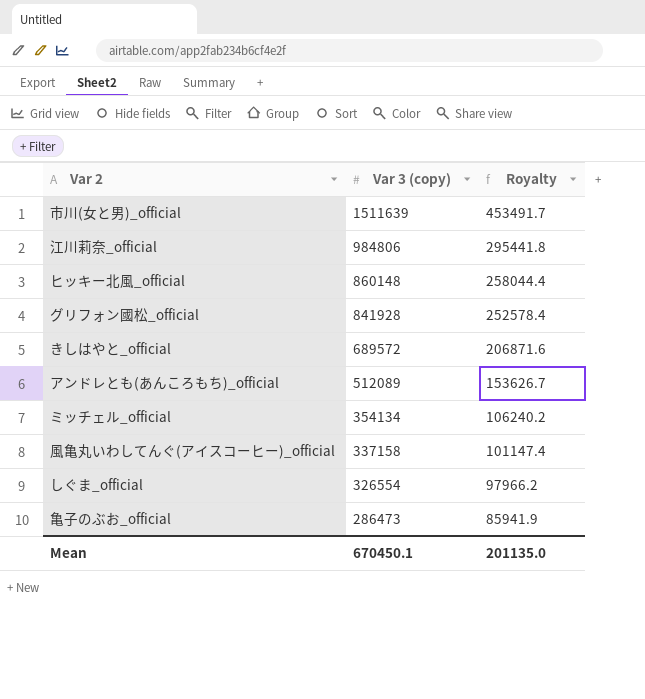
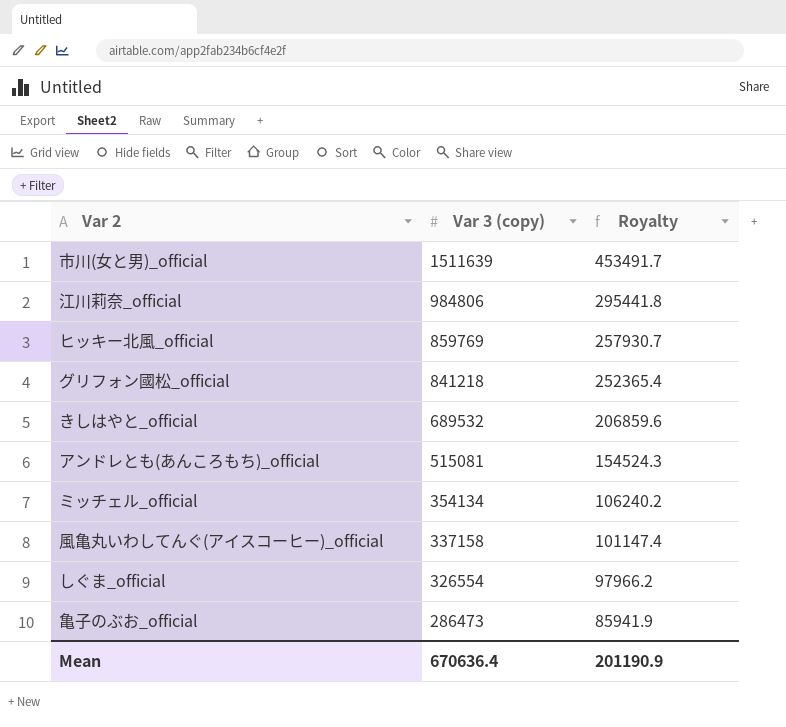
ヒッキー北風_official | Var 3 (copy): 860148 -> 859769
ヒッキー北風_official | Royalty: 258044.4 -> 257930.7
グリフォン國松_official | Var 3 (copy): 841928 -> 841218
グリフォン國松_official | Royalty: 252578.4 -> 252365.4
きしはやと_official | Var 3 (copy): 689572 -> 689532
きしはやと_official | Royalty: 206871.6 -> 206859.6
アンドレとも(あんころもち)_official | Var 3 (copy): 512089 -> 515081
アンドレとも(あんころもち)_official | Royalty: 153626.7 -> 154524.3
Mean | Var 3 (copy): 670450.1 -> 670636.4
Mean | Royalty: 201135.0 -> 201190.9

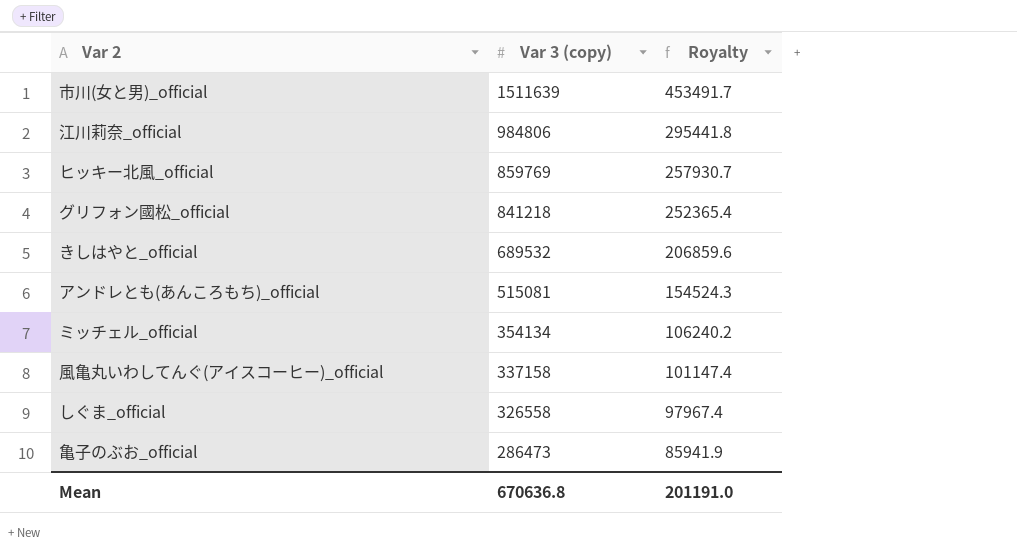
しぐま_official | Var 3 (copy): 326554 -> 326558
しぐま_official | Royalty: 97966.2 -> 97967.4
Mean | Var 3 (copy): 670636.4 -> 670636.8
Mean | Royalty: 201190.9 -> 201191.0

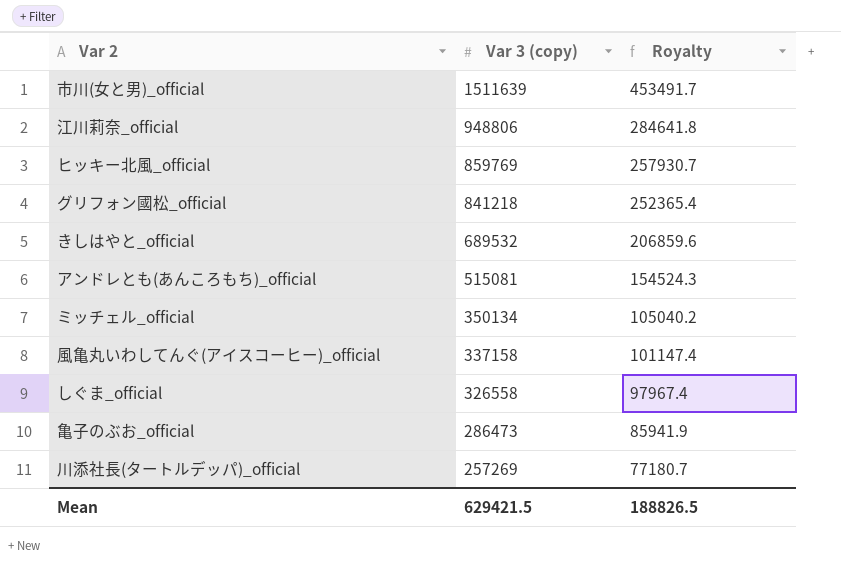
江川莉奈_official | Var 3 (copy): 984806 -> 948806
江川莉奈_official | Royalty: 295441.8 -> 284641.8
ミッチェル_official | Var 3 (copy): 354134 -> 350134
ミッチェル_official | Royalty: 106240.2 -> 105040.2
row 川添社長(タートルデッパ)_official: none -> 257269 | 77180.7
Mean | Var 3 (copy): 670636.8 -> 629421.5
Mean | Royalty: 201191.0 -> 188826.5

